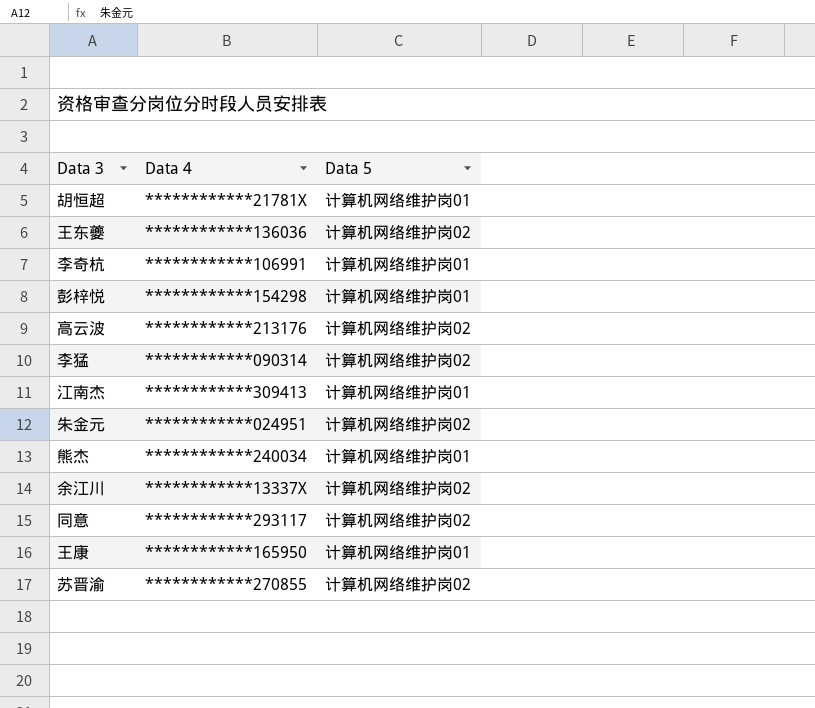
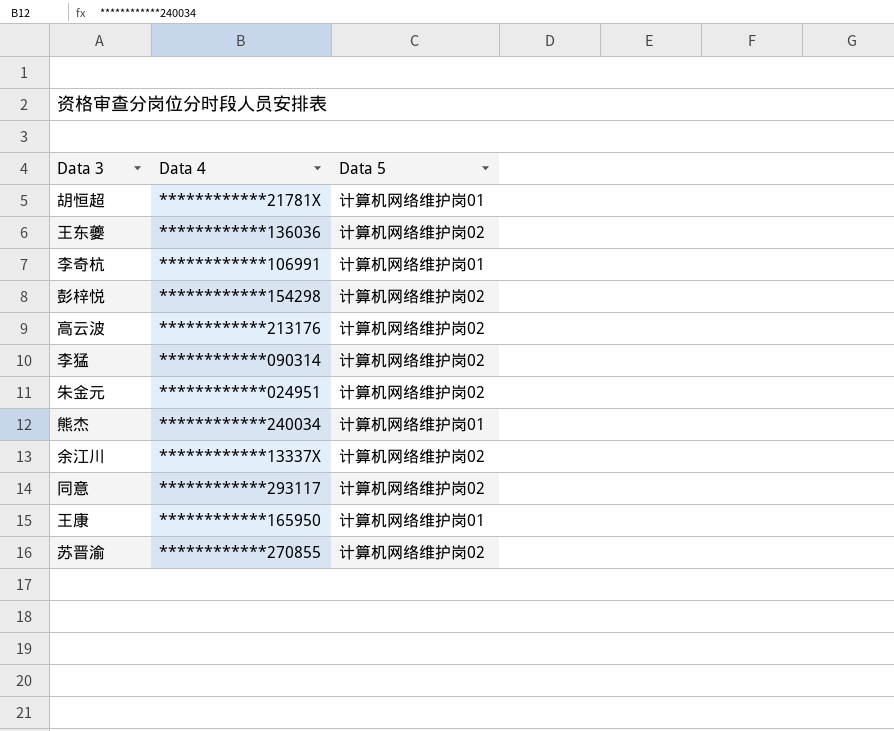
row 江南杰: ************309413 | 计算机网络维护岗01 -> none
彭梓悦 | Data 5: 计算机网络维护岗01 -> 计算机网络维护岗02

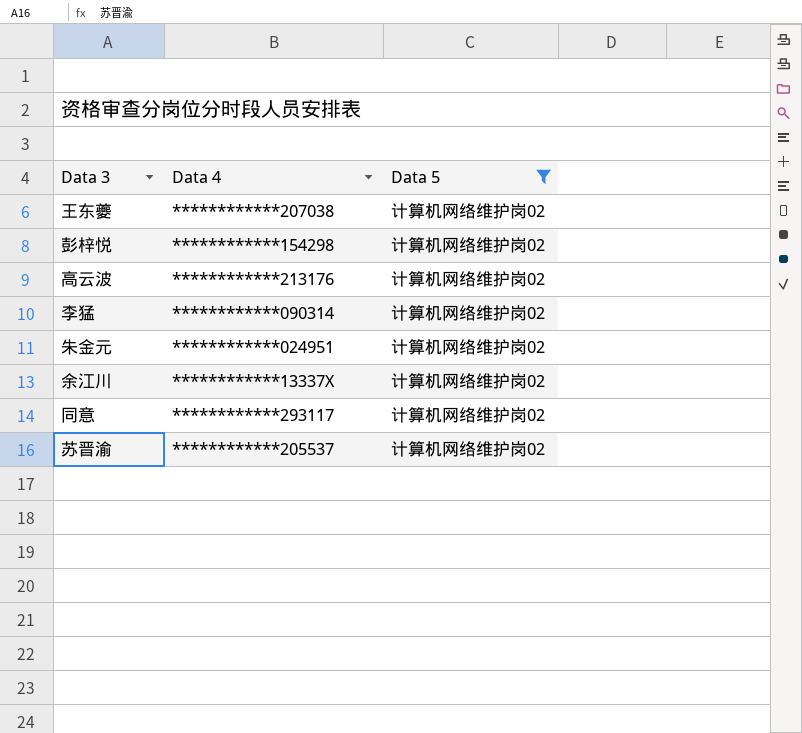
filter: none -> Data 5 = 计算机网络维护岗02
王东夔 | Data 4: ************136036 -> ************207038
苏晋渝 | Data 4: ************270855 -> ************205537

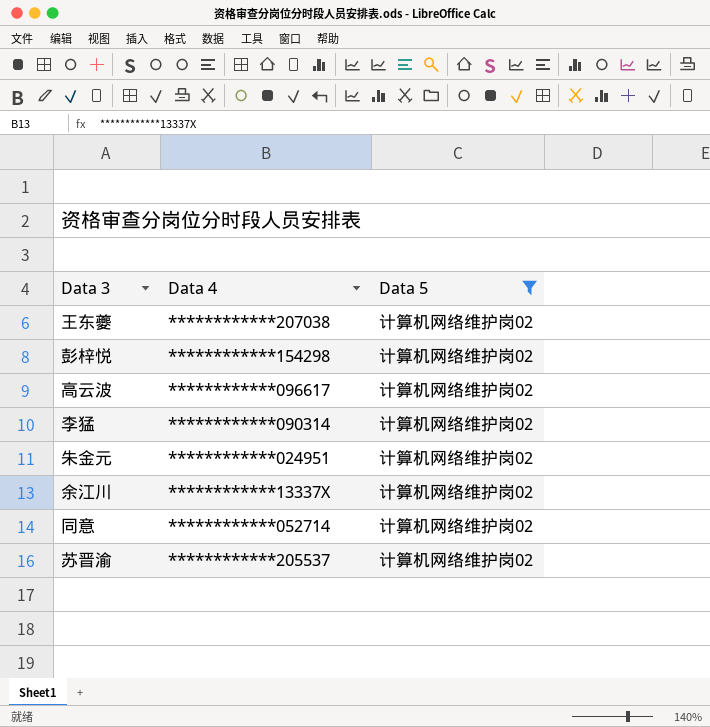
高云波 | Data 4: ************213176 -> ************096617
同意 | Data 4: ************293117 -> ************052714

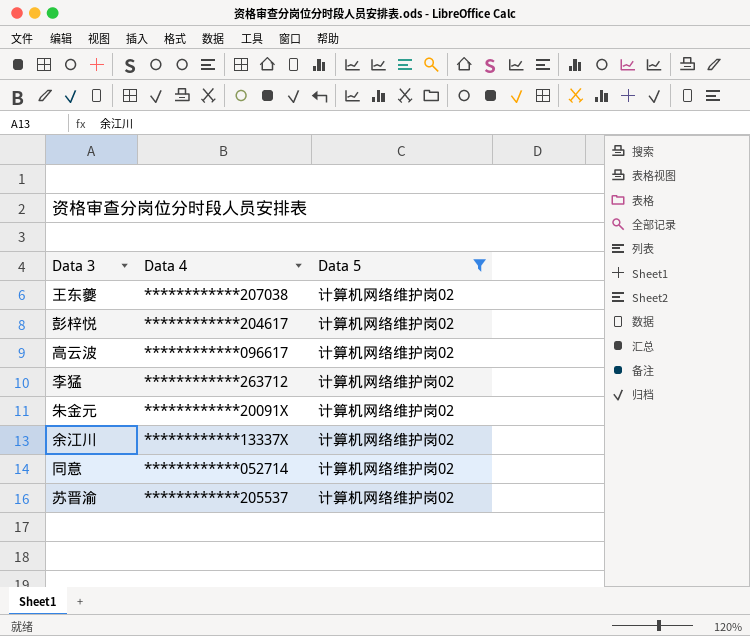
彭梓悦 | Data 4: ************154298 -> ************204617
李猛 | Data 4: ************090314 -> ************263712
朱金元 | Data 4: ************024951 -> ************20091X

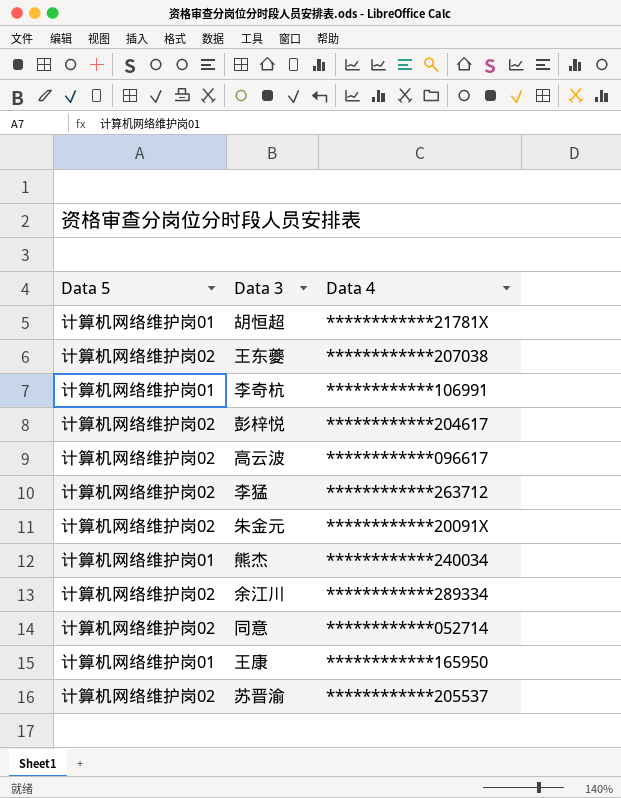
filter: Data 5 = 计算机网络维护岗02 -> none
column Data 5 | position: 3 -> 1
余江川 | Data 4: ************13337X -> ************289334

